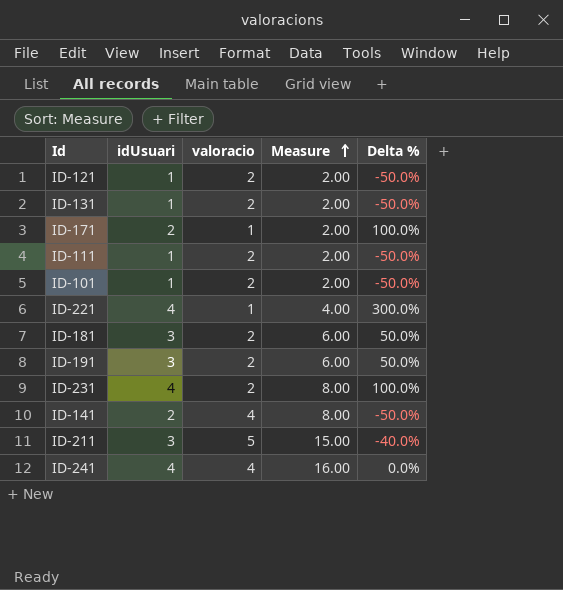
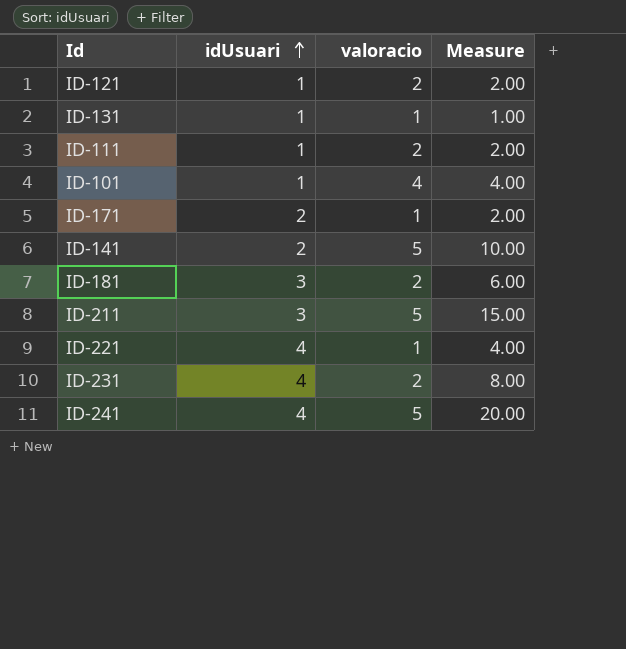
row order: Measure ascending -> idUsuari ascending
column Delta % | formula: ([idUsuari] - [valoracio]) / [valoracio] -> none
row ID-191: 3 | 2 | 6.00 | 50.0% -> none
ID-131 | valoracio: 2 -> 1
ID-131 | Measure: 2.00 -> 1.00
ID-101 | valoracio: 2 -> 4
ID-101 | Measure: 2.00 -> 4.00
ID-141 | valoracio: 4 -> 5
ID-141 | Measure: 8.00 -> 10.00
ID-241 | valoracio: 4 -> 5
ID-241 | Measure: 16.00 -> 20.00

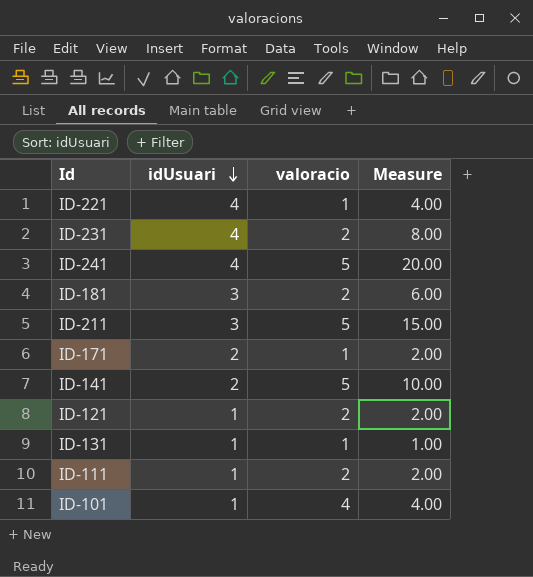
row order: idUsuari ascending -> idUsuari descending

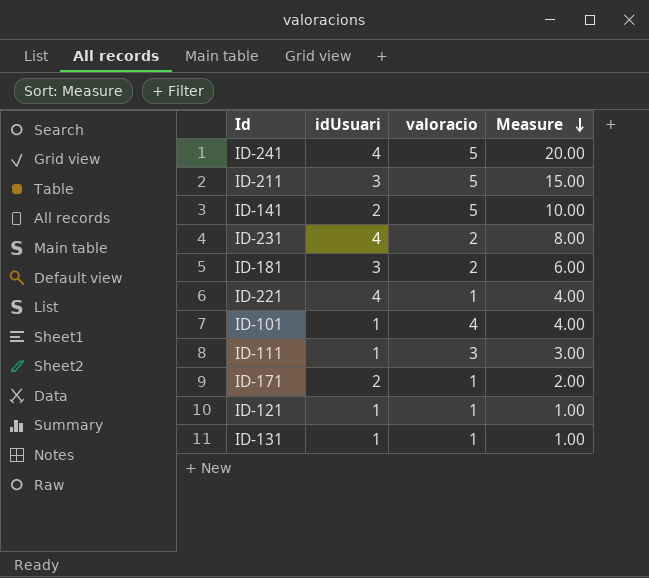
row order: idUsuari descending -> Measure descending
ID-111 | valoracio: 2 -> 3
ID-111 | Measure: 2.00 -> 3.00
ID-121 | valoracio: 2 -> 1
ID-121 | Measure: 2.00 -> 1.00

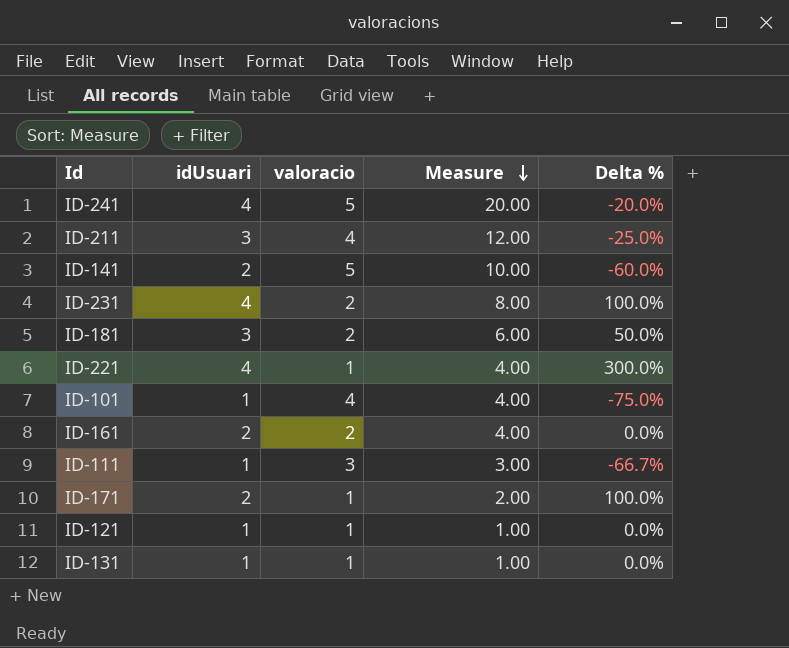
column Delta % | formula: none -> ([idUsuari] - [valoracio]) / [valoracio]
ID-211 | valoracio: 5 -> 4
ID-211 | Measure: 15.00 -> 12.00
row ID-161: none -> 2 | 2 | 4.00 | 0.0%

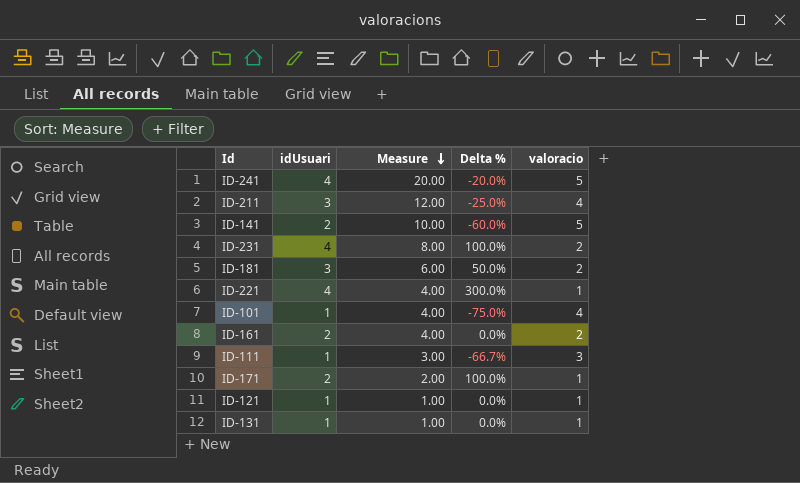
column valoracio | position: 3 -> 5

